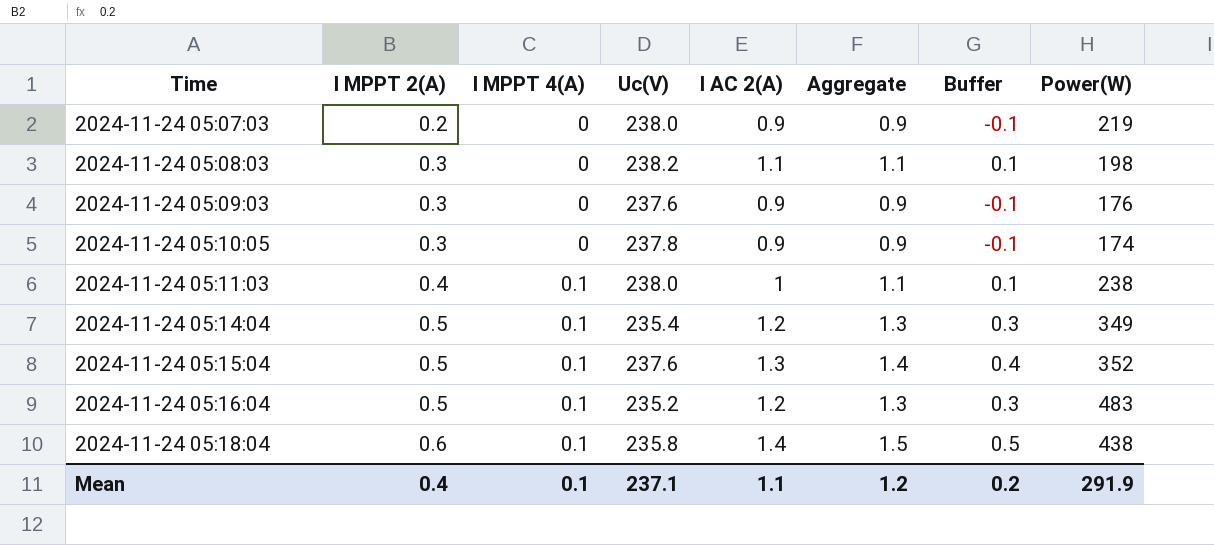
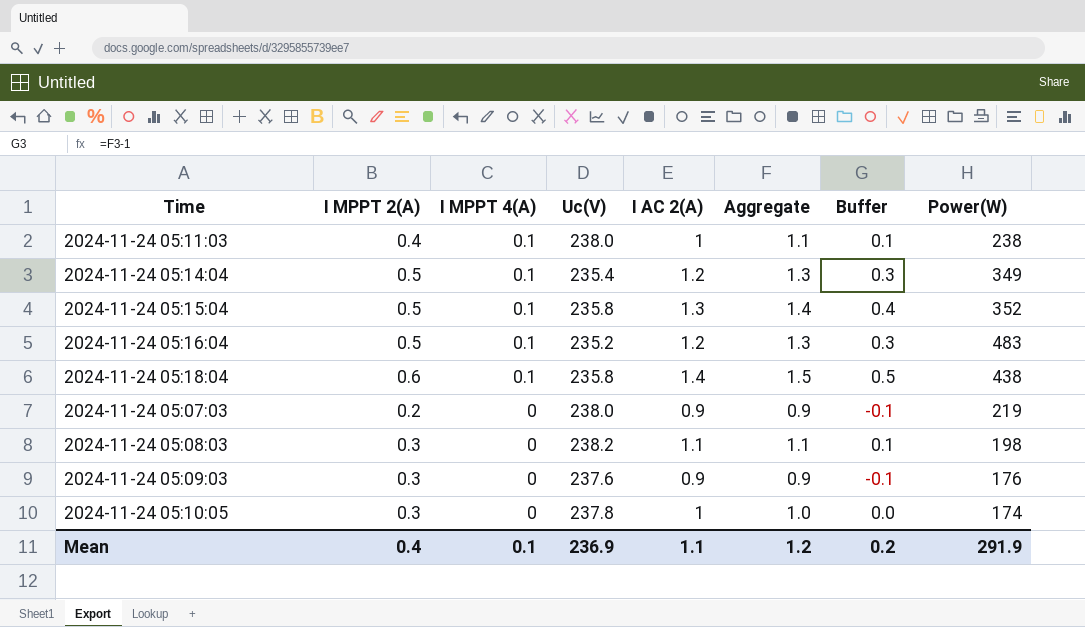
row order: Time ascending -> I MPPT 4(A) descending
2024-11-24 05:15:04 | Uc(V): 237.6 -> 235.8
2024-11-24 05:10:05 | I AC 2(A): 0.9 -> 1
2024-11-24 05:10:05 | Aggregate: 0.9 -> 1.0
2024-11-24 05:10:05 | Buffer: -0.1 -> 0.0
Mean | Uc(V): 237.1 -> 236.9

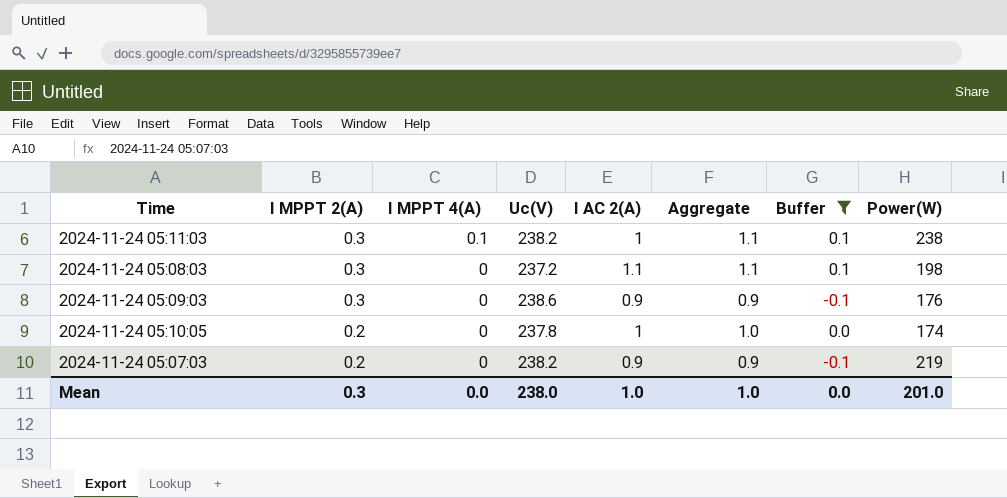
filter: none -> Buffer <= 0.1
row order: I MPPT 4(A) descending -> I MPPT 2(A) descending
2024-11-24 05:11:03 | I MPPT 2(A): 0.4 -> 0.3
2024-11-24 05:11:03 | Uc(V): 238.0 -> 238.2
2024-11-24 05:08:03 | Uc(V): 238.2 -> 237.2
2024-11-24 05:09:03 | Uc(V): 237.6 -> 238.6
2024-11-24 05:10:05 | I MPPT 2(A): 0.3 -> 0.2
2024-11-24 05:07:03 | Uc(V): 238.0 -> 238.2
Mean | I MPPT 2(A): 0.4 -> 0.3
Mean | I MPPT 4(A): 0.1 -> 0.0
Mean | Uc(V): 236.9 -> 238.0
Mean | I AC 2(A): 1.1 -> 1.0
Mean | Aggregate: 1.2 -> 1.0
Mean | Buffer: 0.2 -> 0.0
Mean | Power(W): 291.9 -> 201.0

